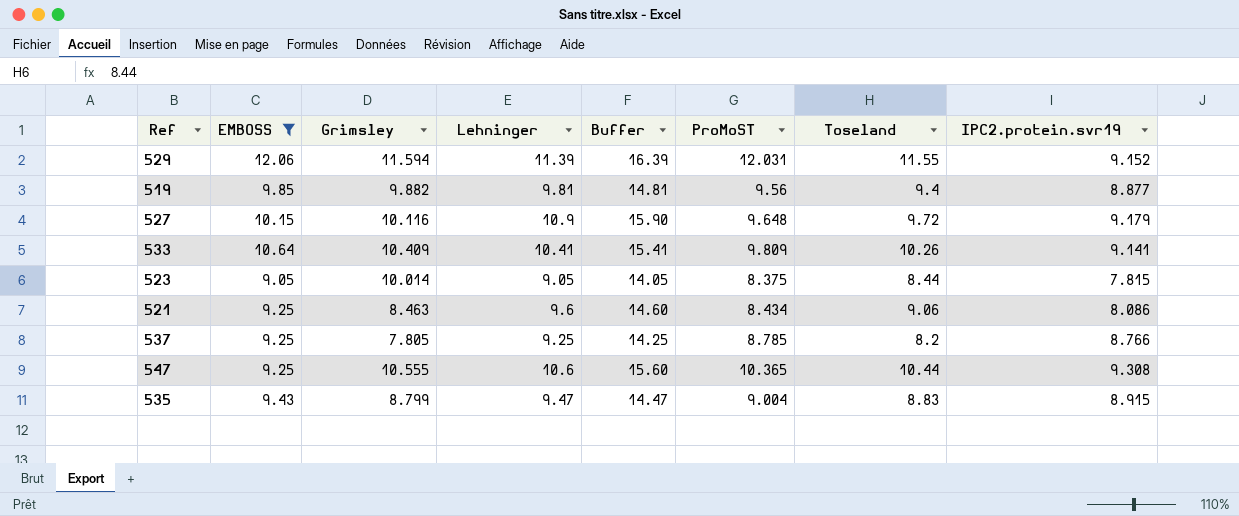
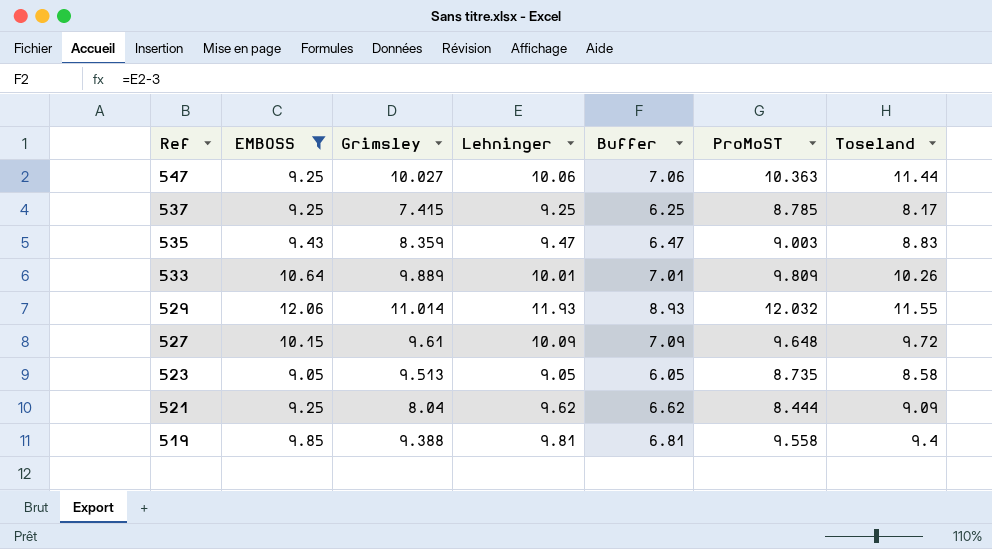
row order: none -> Ref descending
column IPC2.protein.svr19 | position: 8 -> none
column Buffer | formula: [Lehninger] + 5 -> [Lehninger] - 3
547 | Grimsley: 10.555 -> 10.027
547 | Lehninger: 10.6 -> 10.06
547 | ProMoST: 10.365 -> 10.363
547 | Toseland: 10.44 -> 11.44
537 | Grimsley: 7.805 -> 7.415
537 | Toseland: 8.2 -> 8.17
535 | Grimsley: 8.799 -> 8.359
535 | ProMoST: 9.004 -> 9.003
533 | Grimsley: 10.409 -> 9.889
533 | Lehninger: 10.41 -> 10.01
529 | Grimsley: 11.594 -> 11.014
529 | Lehninger: 11.39 -> 11.93
529 | ProMoST: 12.031 -> 12.032
527 | Grimsley: 10.116 -> 9.61
527 | Lehninger: 10.9 -> 10.09
523 | Grimsley: 10.014 -> 9.513
523 | ProMoST: 8.375 -> 8.735
523 | Toseland: 8.44 -> 8.58
521 | Grimsley: 8.463 -> 8.04
521 | Lehninger: 9.6 -> 9.62
521 | ProMoST: 8.434 -> 8.444
521 | Toseland: 9.06 -> 9.09
519 | Grimsley: 9.882 -> 9.388
519 | ProMoST: 9.56 -> 9.558

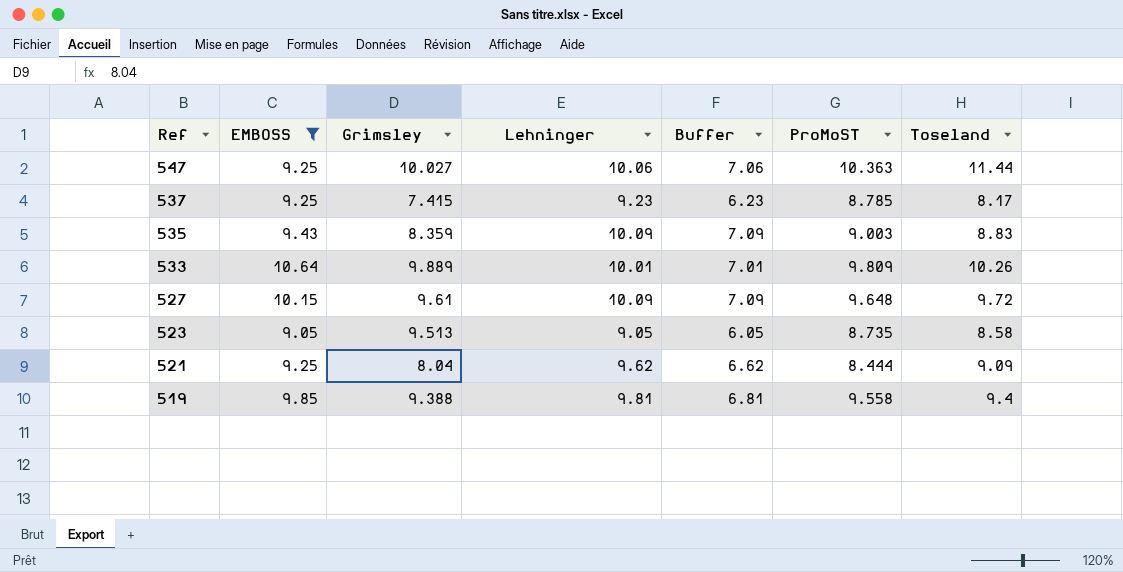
row 529: 12.06 | 11.014 | 11.93 | 8.93 | 12.032 | 11.55 -> none
537 | Lehninger: 9.25 -> 9.23
537 | Buffer: 6.25 -> 6.23
535 | Lehninger: 9.47 -> 10.09
535 | Buffer: 6.47 -> 7.09

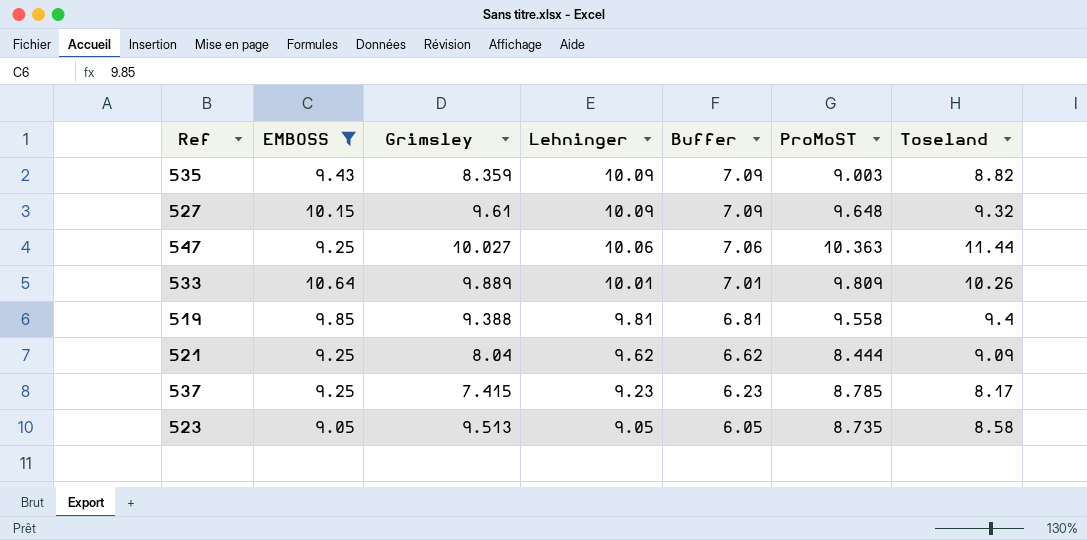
row order: Ref descending -> Lehninger descending
535 | Toseland: 8.83 -> 8.82
527 | Toseland: 9.72 -> 9.32

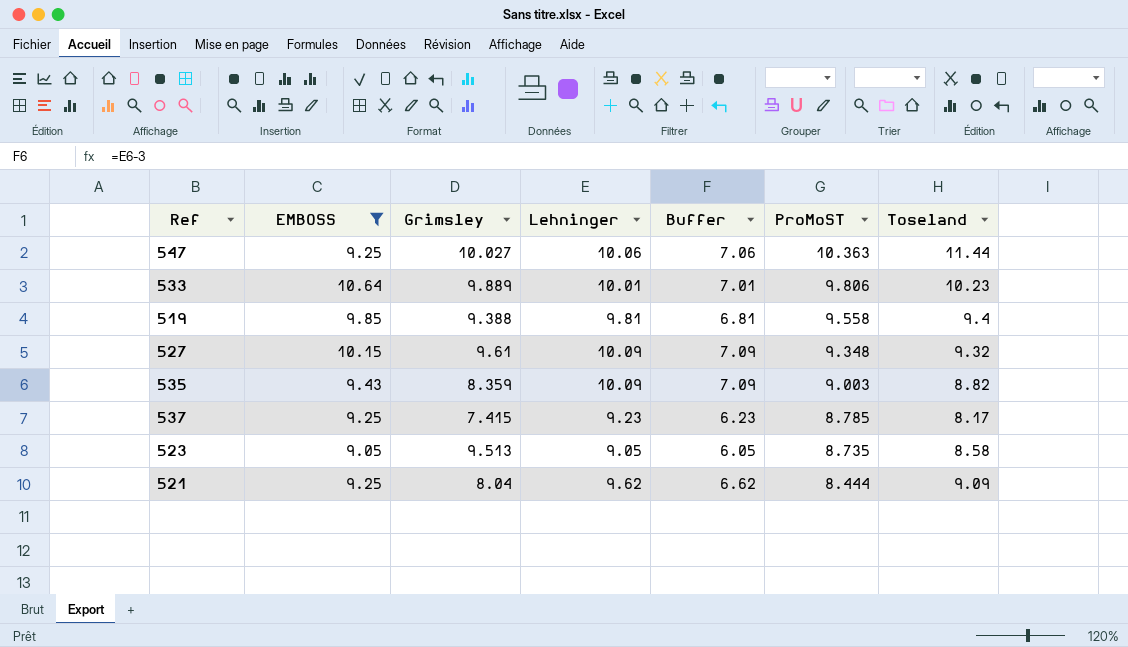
row order: Lehninger descending -> ProMoST descending
533 | ProMoST: 9.809 -> 9.806
533 | Toseland: 10.26 -> 10.23
527 | ProMoST: 9.648 -> 9.348

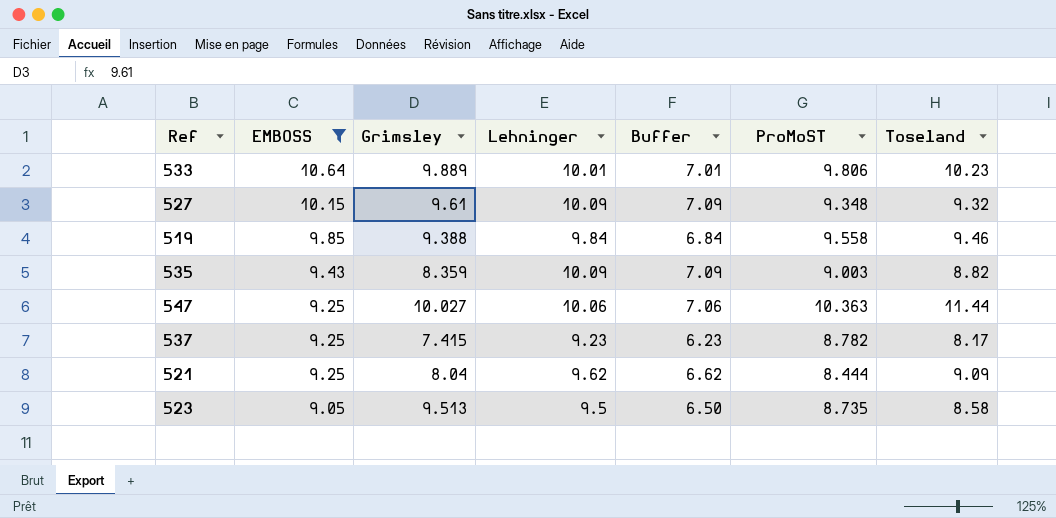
row order: ProMoST descending -> EMBOSS descending
519 | Lehninger: 9.81 -> 9.84
519 | Buffer: 6.81 -> 6.84
519 | Toseland: 9.4 -> 9.46
537 | ProMoST: 8.785 -> 8.782
523 | Lehninger: 9.05 -> 9.5
523 | Buffer: 6.05 -> 6.50

